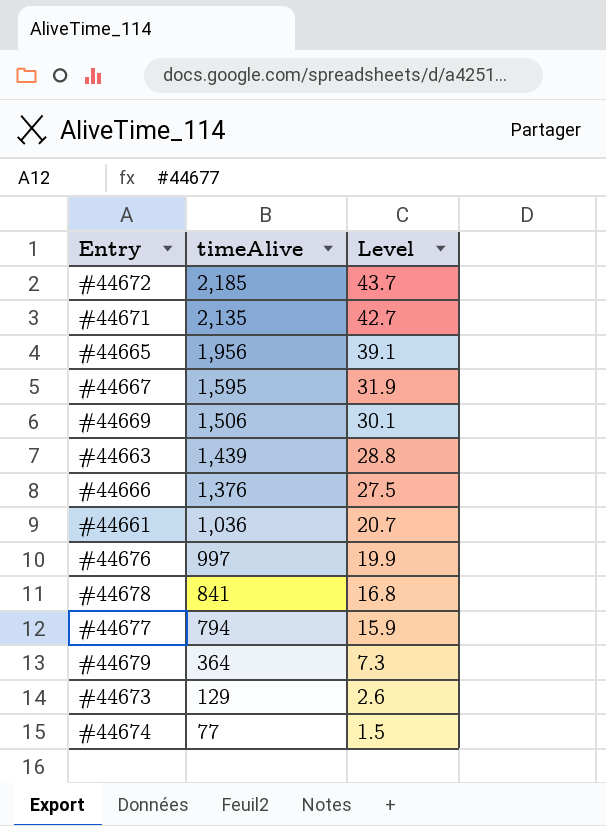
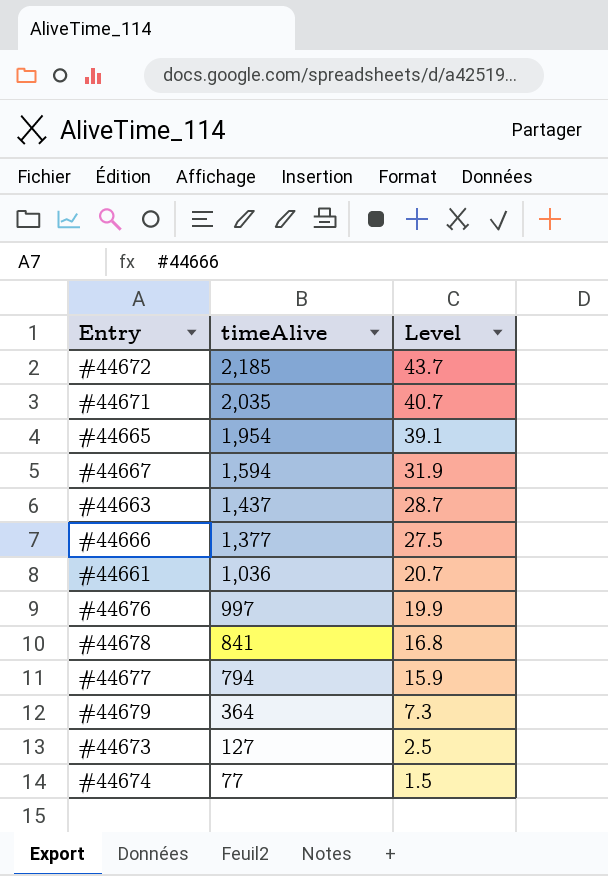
row #44669: 1,506 | 30.1 -> none
#44671 | timeAlive: 2,135 -> 2,035
#44671 | Level: 42.7 -> 40.7
#44665 | timeAlive: 1,956 -> 1,954
#44667 | timeAlive: 1,595 -> 1,594
#44663 | timeAlive: 1,439 -> 1,437
#44663 | Level: 28.8 -> 28.7
#44666 | timeAlive: 1,376 -> 1,377
#44673 | timeAlive: 129 -> 127
#44673 | Level: 2.6 -> 2.5

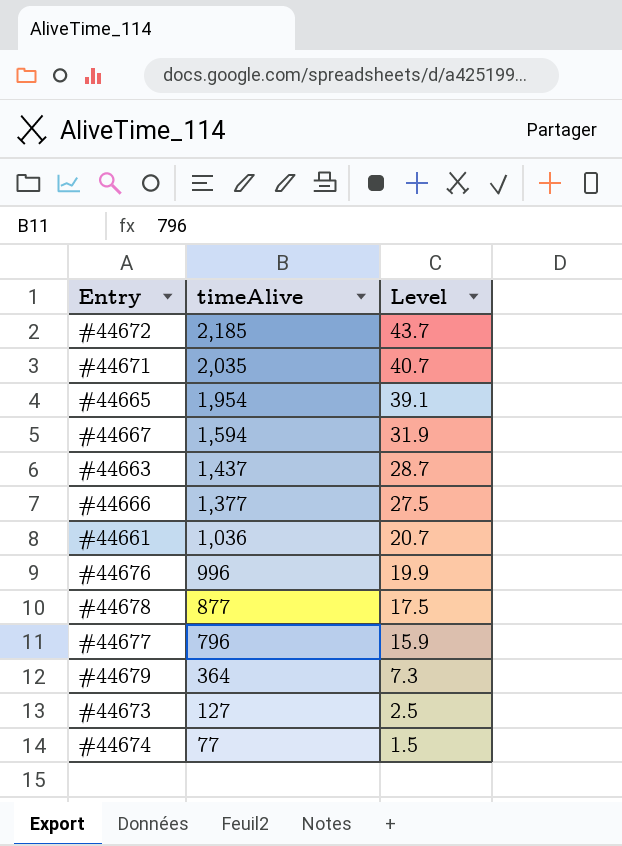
#44676 | timeAlive: 997 -> 996
#44678 | timeAlive: 841 -> 877
#44678 | Level: 16.8 -> 17.5
#44677 | timeAlive: 794 -> 796

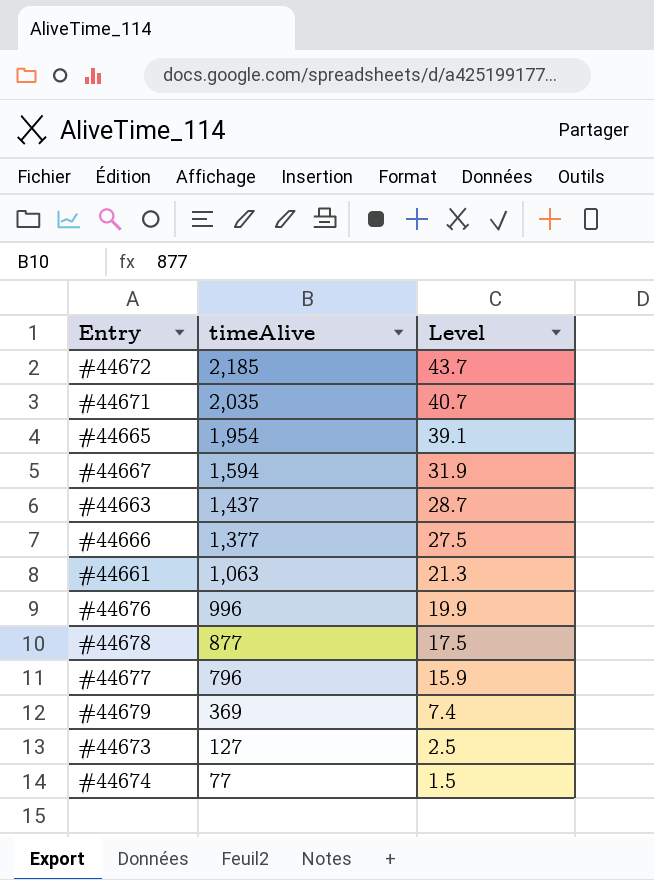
#44661 | timeAlive: 1,036 -> 1,063
#44661 | Level: 20.7 -> 21.3
#44679 | timeAlive: 364 -> 369
#44679 | Level: 7.3 -> 7.4

